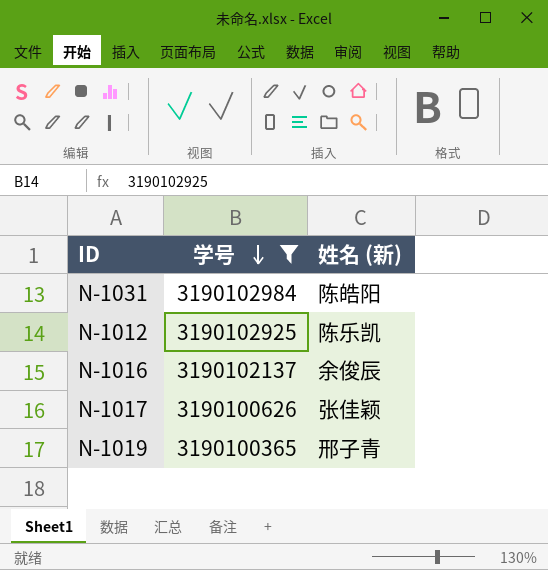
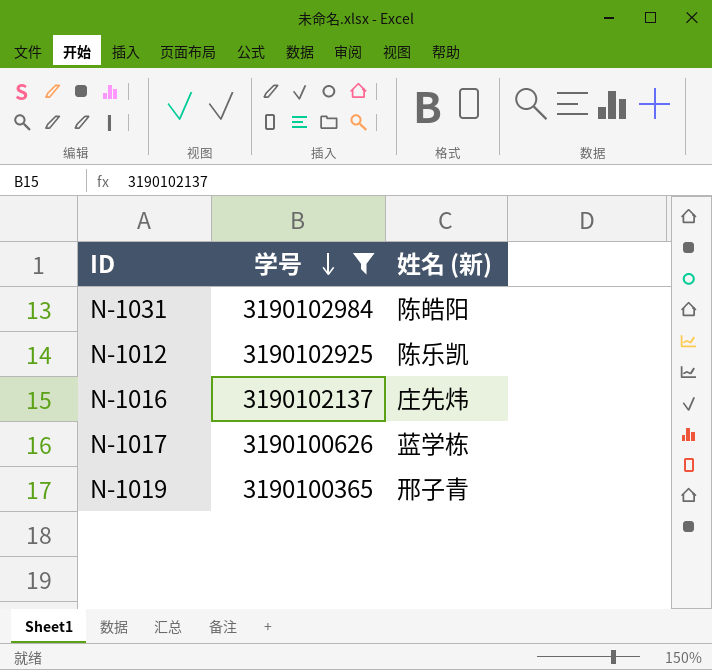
N-1016 | 姓名 (新): 余俊辰 -> 庄先炜
N-1017 | 姓名 (新): 张佳颖 -> 蓝学栋

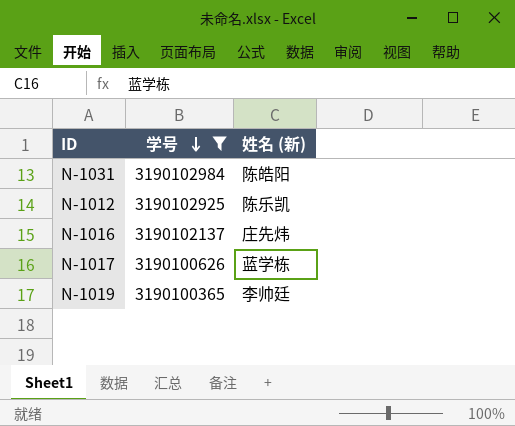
N-1019 | 姓名 (新): 邢子青 -> 李帅廷

